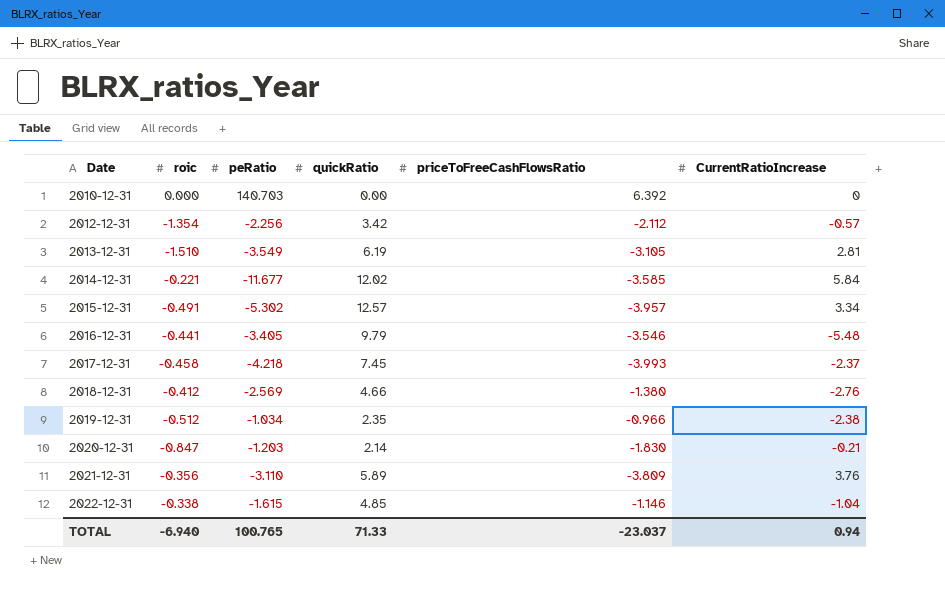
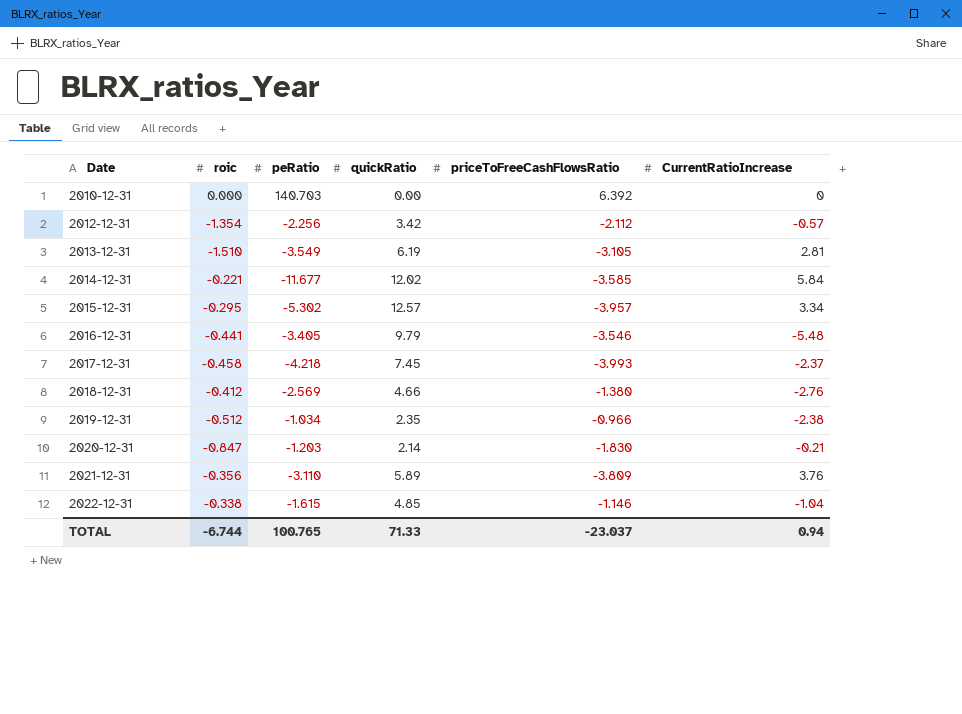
2015-12-31 | roic: -0.491 -> -0.295
TOTAL | roic: -6.940 -> -6.744

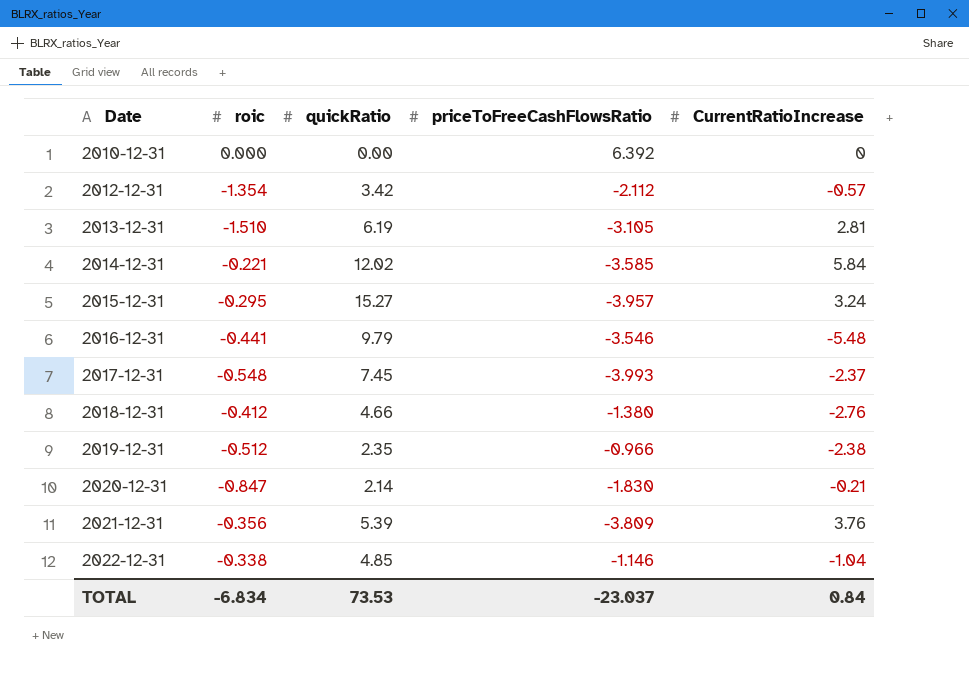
column peRatio | position: 3 -> none
2015-12-31 | quickRatio: 12.57 -> 15.27
2015-12-31 | CurrentRatioIncrease: 3.34 -> 3.24
2017-12-31 | roic: -0.458 -> -0.548
2021-12-31 | quickRatio: 5.89 -> 5.39
TOTAL | roic: -6.744 -> -6.834
TOTAL | quickRatio: 71.33 -> 73.53
TOTAL | CurrentRatioIncrease: 0.94 -> 0.84

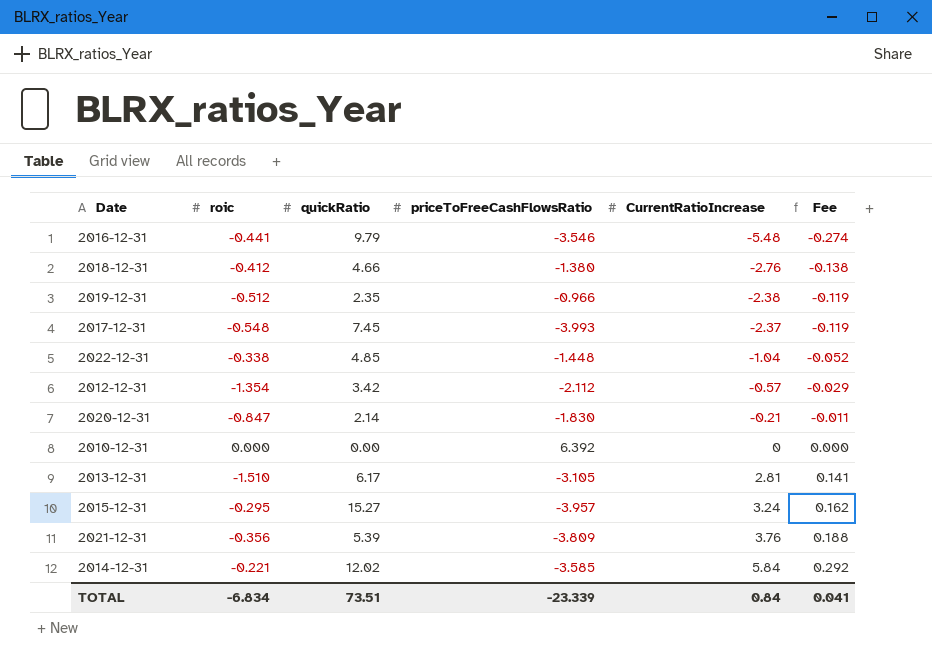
row order: Date ascending -> CurrentRatioIncrease ascending
column Fee | formula: none -> [CurrentRatioIncrease] * 0.05
2022-12-31 | priceToFreeCashFlowsRatio: -1.146 -> -1.448
2013-12-31 | quickRatio: 6.19 -> 6.17
TOTAL | quickRatio: 73.53 -> 73.51
TOTAL | priceToFreeCashFlowsRatio: -23.037 -> -23.339

